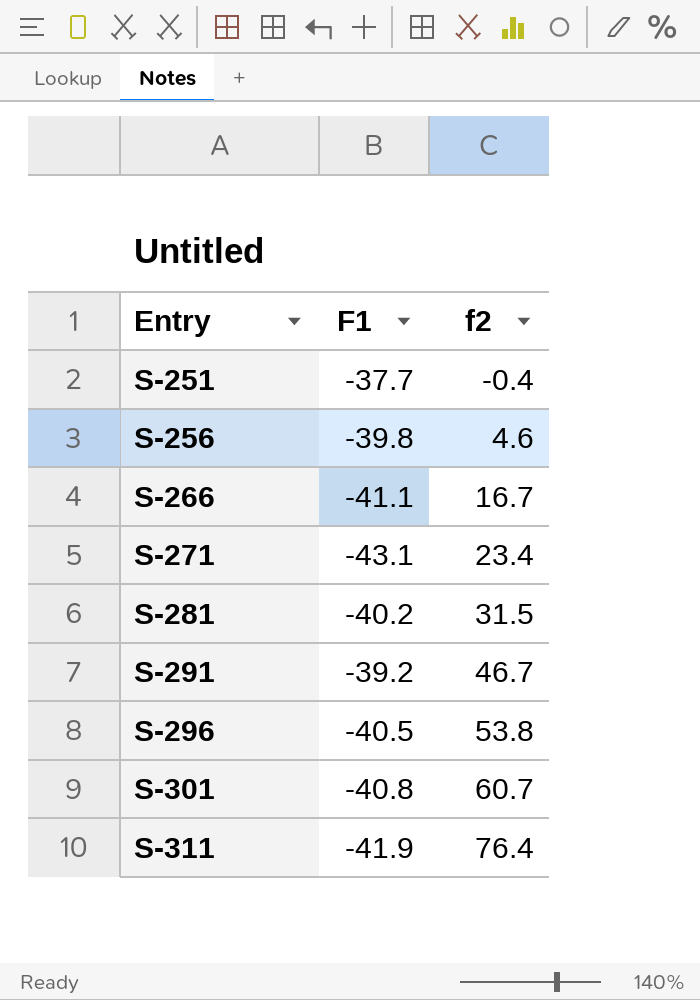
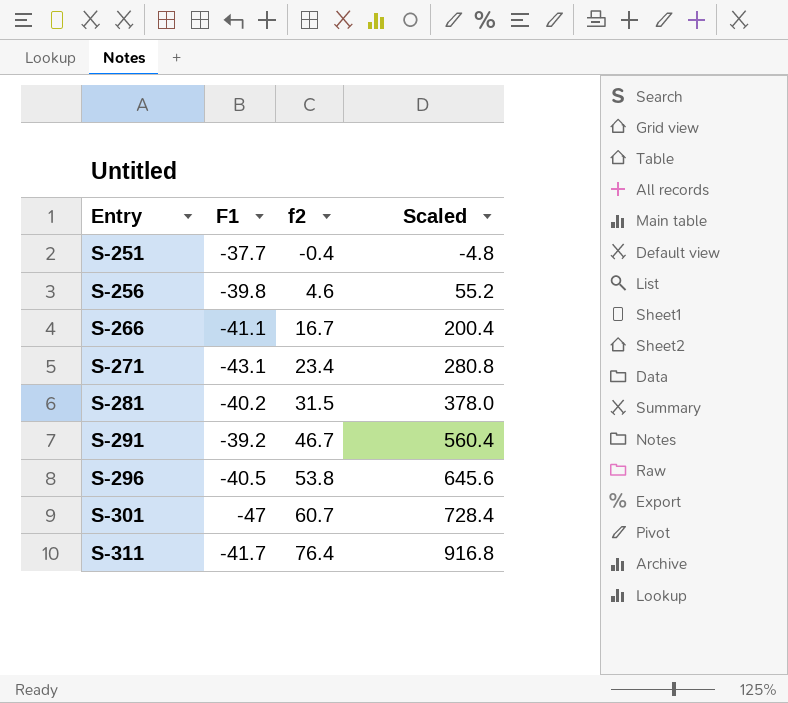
column Scaled | formula: none -> [f2] * 12
S-301 | F1: -40.8 -> -47
S-311 | F1: -41.9 -> -41.7

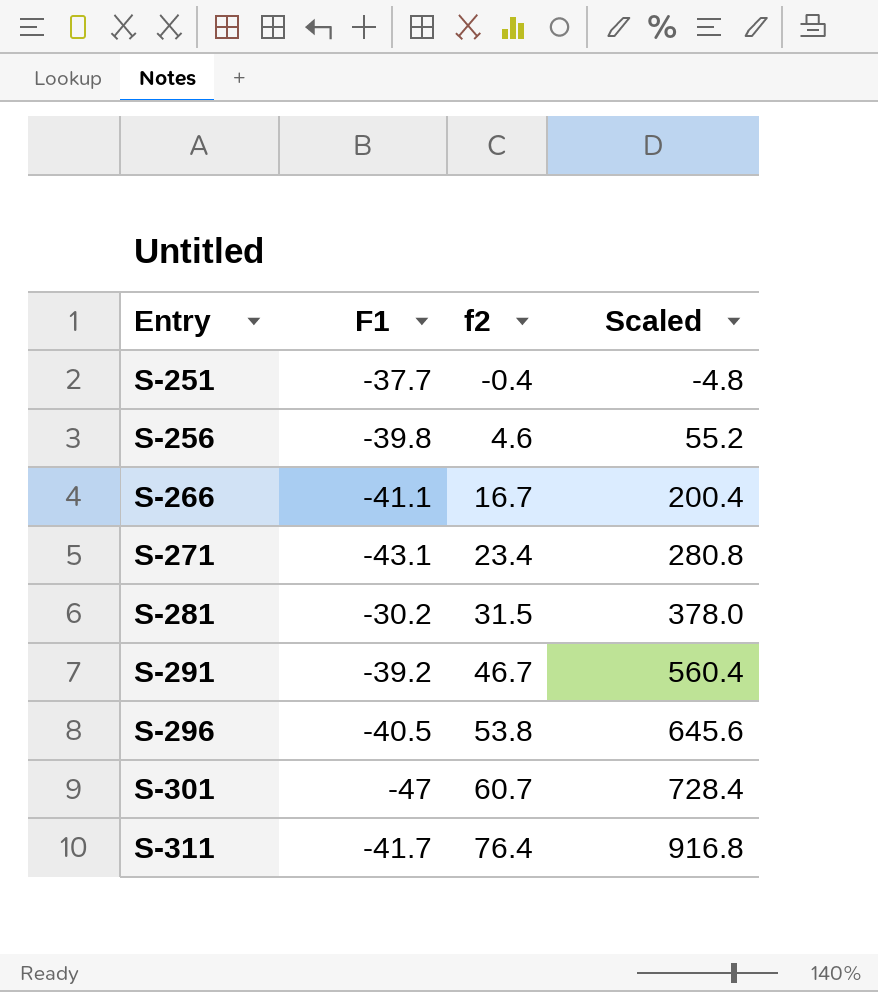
S-281 | F1: -40.2 -> -30.2

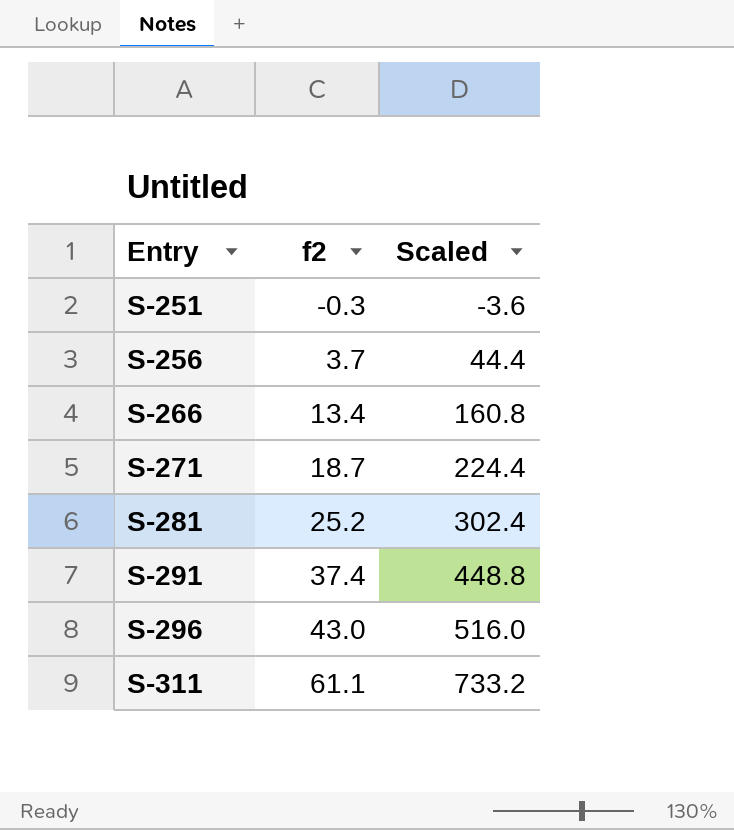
column F1 | position: 2 -> none
row S-301: -47 | 60.7 | 728.4 -> none
S-251 | f2: -0.4 -> -0.3
S-251 | Scaled: -4.8 -> -3.6
S-256 | f2: 4.6 -> 3.7
S-256 | Scaled: 55.2 -> 44.4
S-266 | f2: 16.7 -> 13.4
S-266 | Scaled: 200.4 -> 160.8
S-271 | f2: 23.4 -> 18.7
S-271 | Scaled: 280.8 -> 224.4
S-281 | f2: 31.5 -> 25.2
S-281 | Scaled: 378.0 -> 302.4
S-291 | f2: 46.7 -> 37.4
S-291 | Scaled: 560.4 -> 448.8
S-296 | f2: 53.8 -> 43.0
S-296 | Scaled: 645.6 -> 516.0
S-311 | f2: 76.4 -> 61.1
S-311 | Scaled: 916.8 -> 733.2

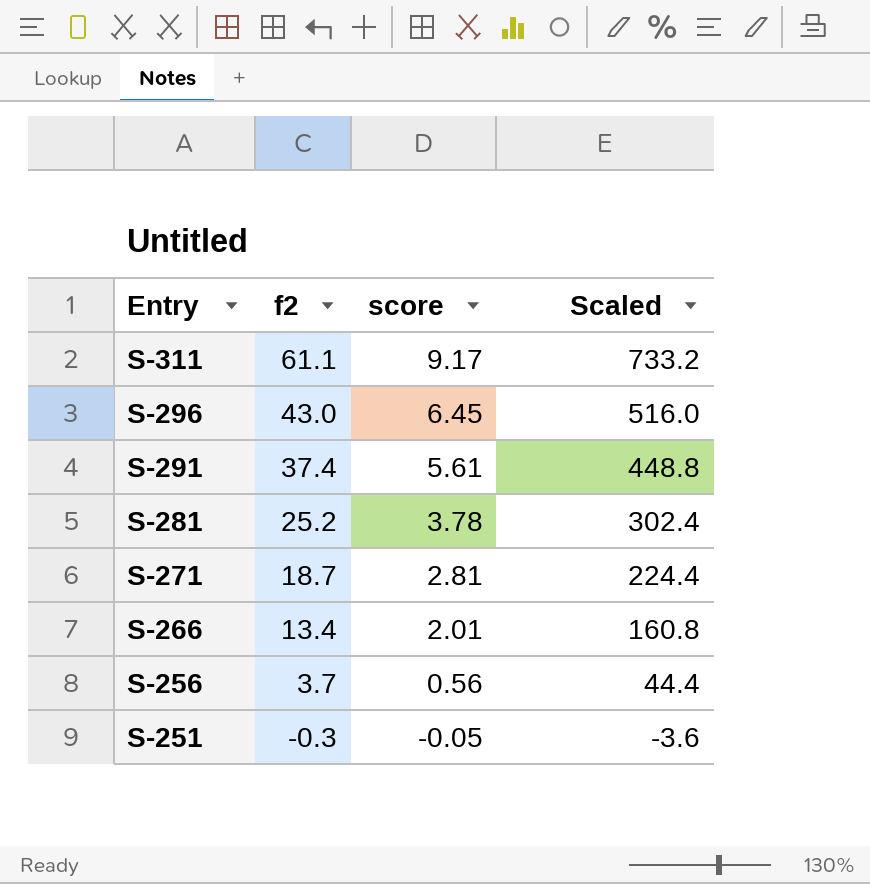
row order: Entry ascending -> Entry descending
column score | formula: none -> [f2] * 0.15

